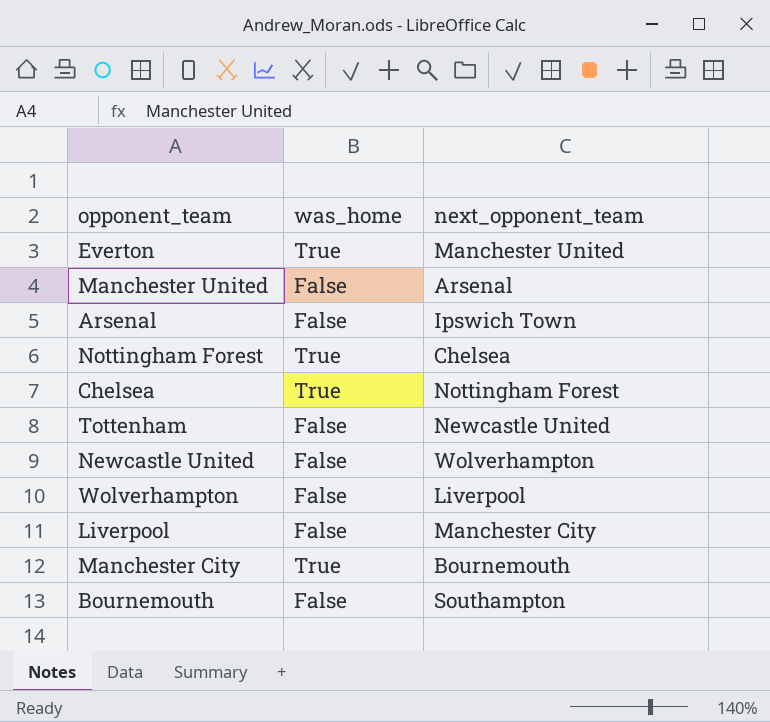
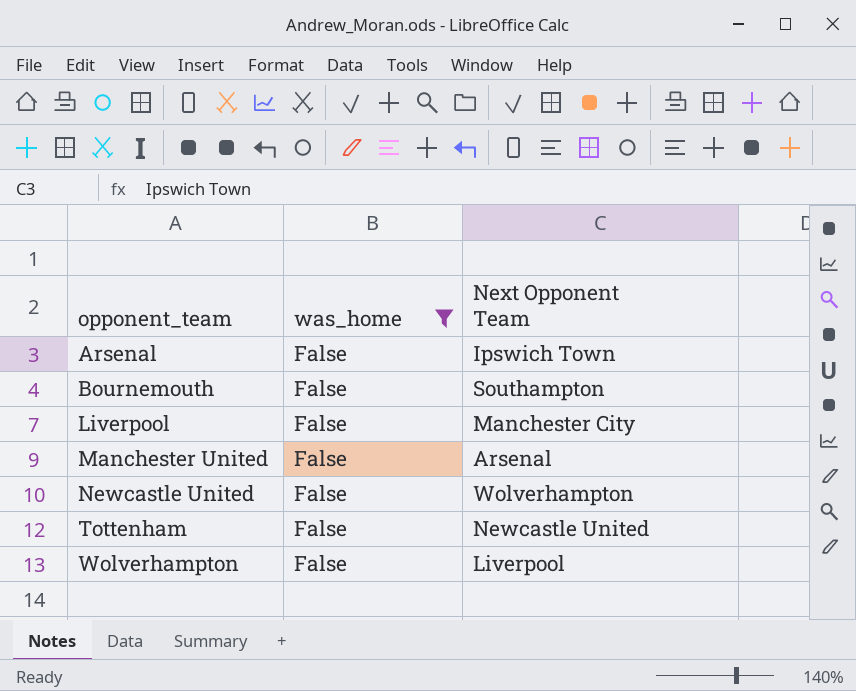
filter: none -> was_home = False
row order: none -> opponent_team ascending
column name: next_opponent_team -> Next Opponent Team

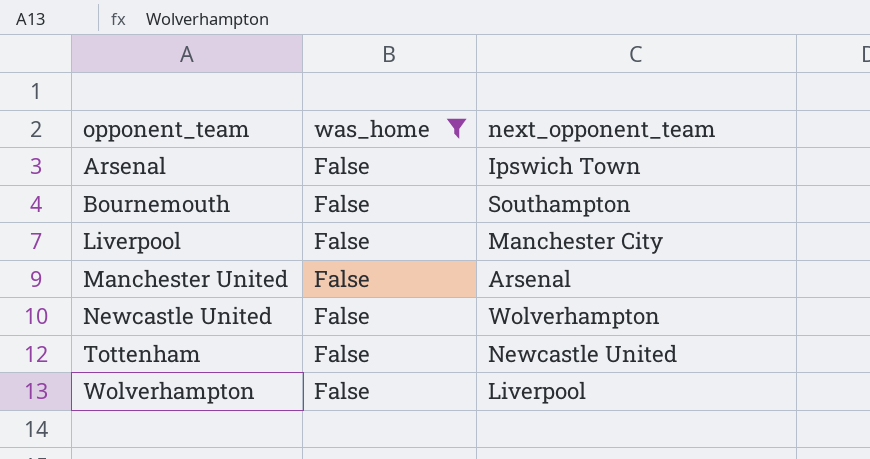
column name: Next Opponent Team -> next_opponent_team

